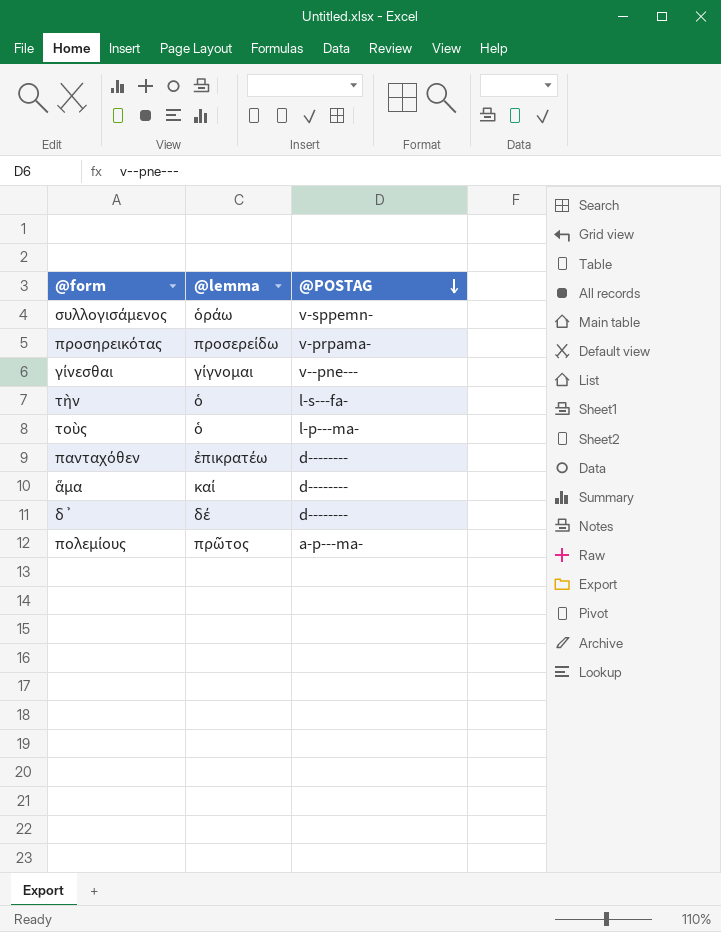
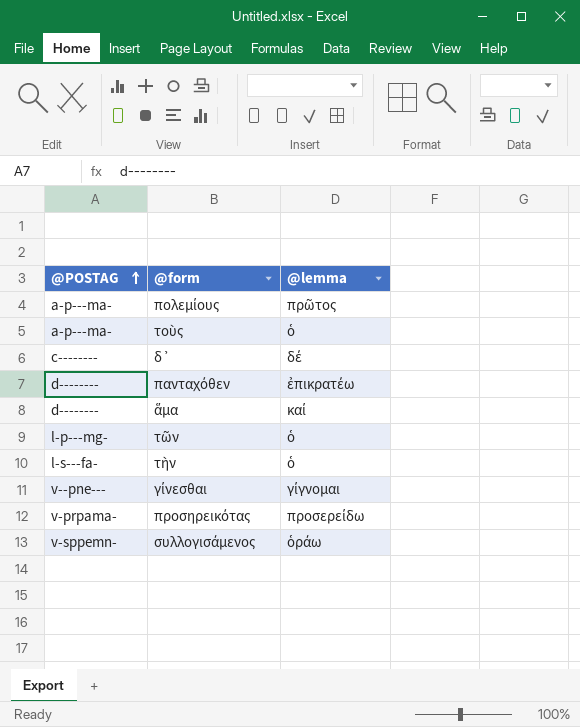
row order: @POSTAG descending -> @POSTAG ascending
column @POSTAG | position: 3 -> 1
τοὺς | @POSTAG: l-p---ma- -> a-p---ma-
δ᾽ | @POSTAG: d-------- -> c--------
row τῶν: none -> l-p---mg- | ὁ

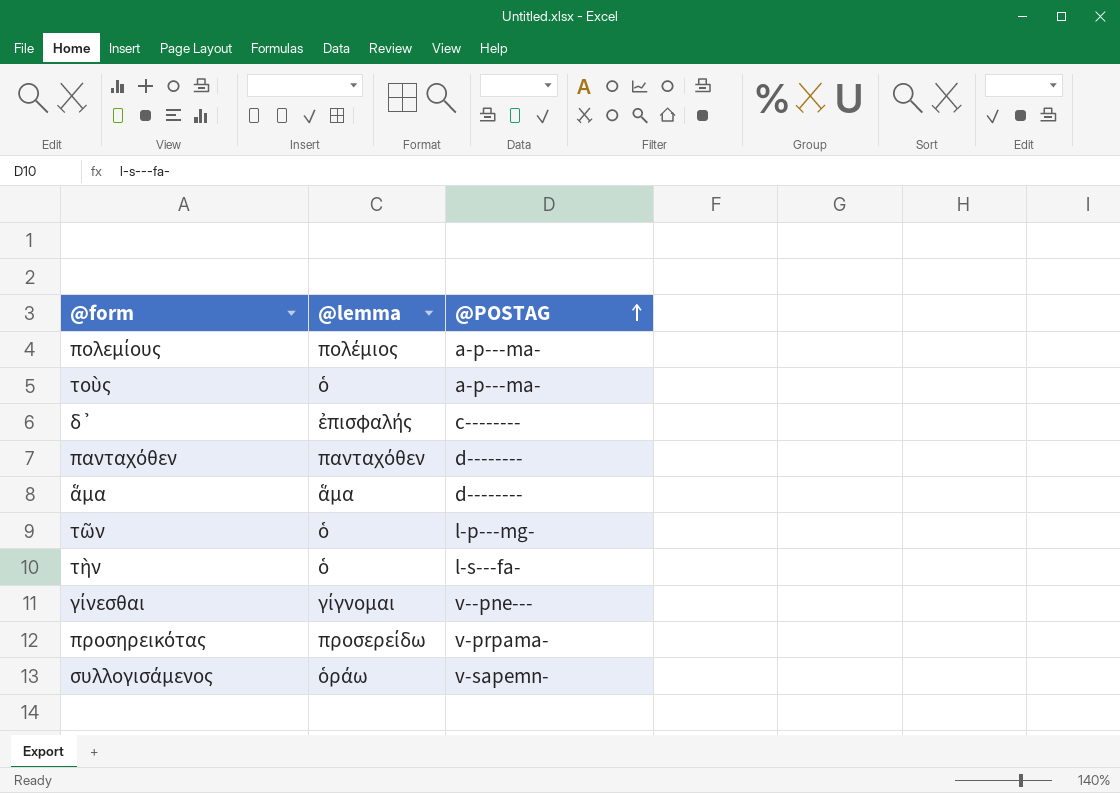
column @POSTAG | position: 1 -> 3
πολεμίους | @lemma: πρῶτος -> πολέμιος
δ᾽ | @lemma: δέ -> ἐπισφαλής
πανταχόθεν | @lemma: ἐπικρατέω -> πανταχόθεν
ἅμα | @lemma: καί -> ἅμα
συλλογισάμενος | @POSTAG: v-sppemn- -> v-sapemn-

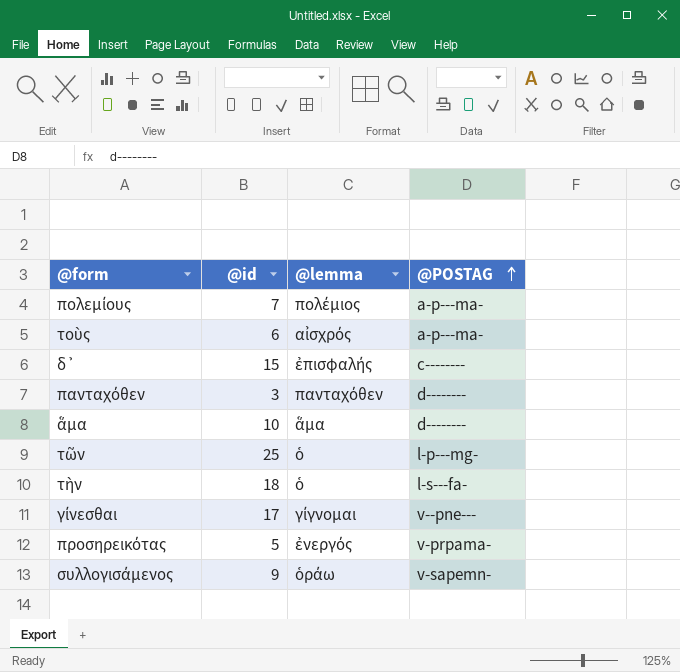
column @id | position: none -> 2
τοὺς | @lemma: ὁ -> αἰσχρός
προσηρεικότας | @lemma: προσερείδω -> ἐνεργός

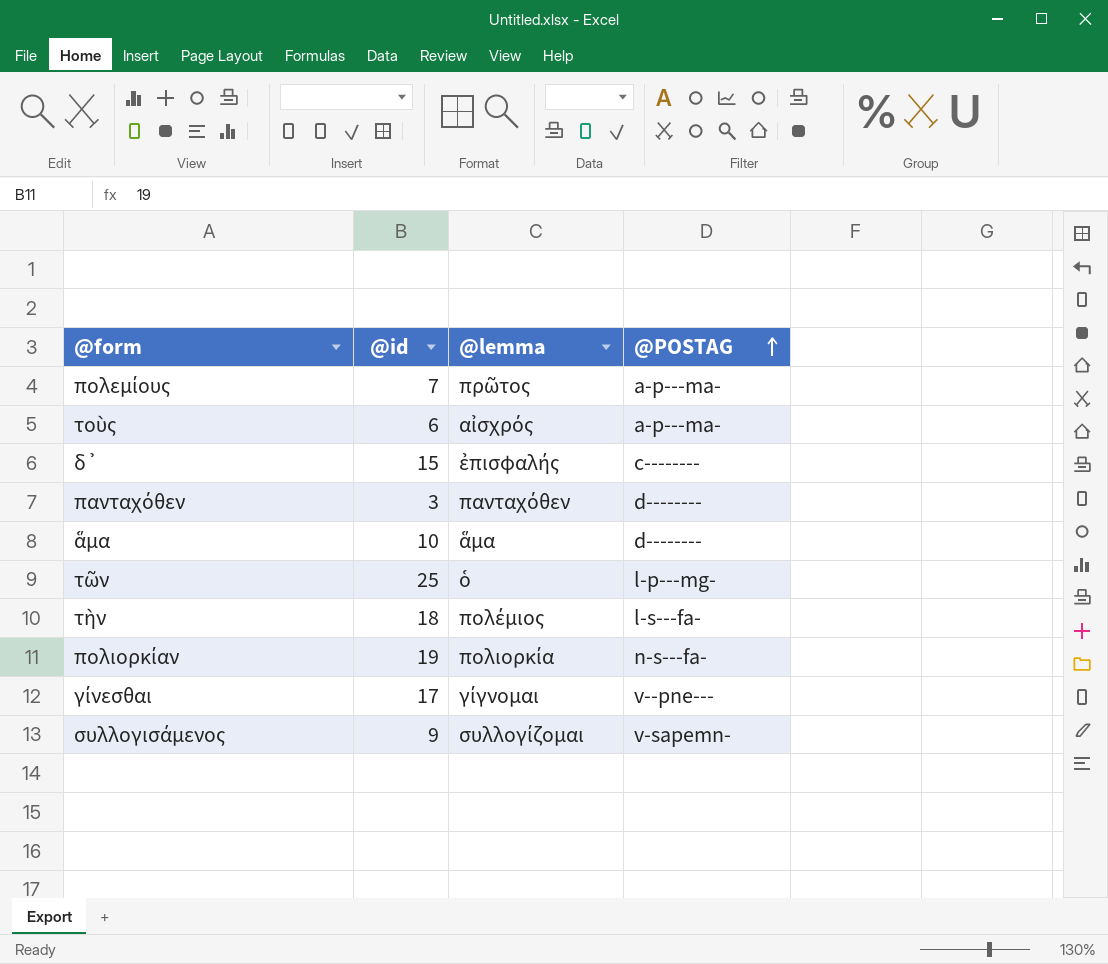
row προσηρεικότας: 5 | ἐνεργός | v-prpama- -> none
πολεμίους | @lemma: πολέμιος -> πρῶτος
τὴν | @lemma: ὁ -> πολέμιος
row πολιορκίαν: none -> 19 | πολιορκία | n-s---fa-
συλλογισάμενος | @lemma: ὁράω -> συλλογίζομαι

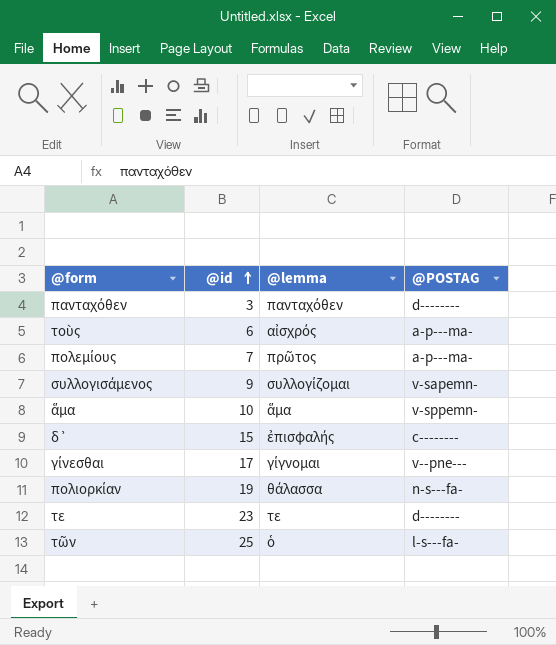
row order: @POSTAG ascending -> @id ascending
row τὴν: 18 | πολέμιος | l-s---fa- -> none
ἅμα | @POSTAG: d-------- -> v-sppemn-
πολιορκίαν | @lemma: πολιορκία -> θάλασσα
row τε: none -> 23 | τε | d--------
τῶν | @POSTAG: l-p---mg- -> l-s---fa-

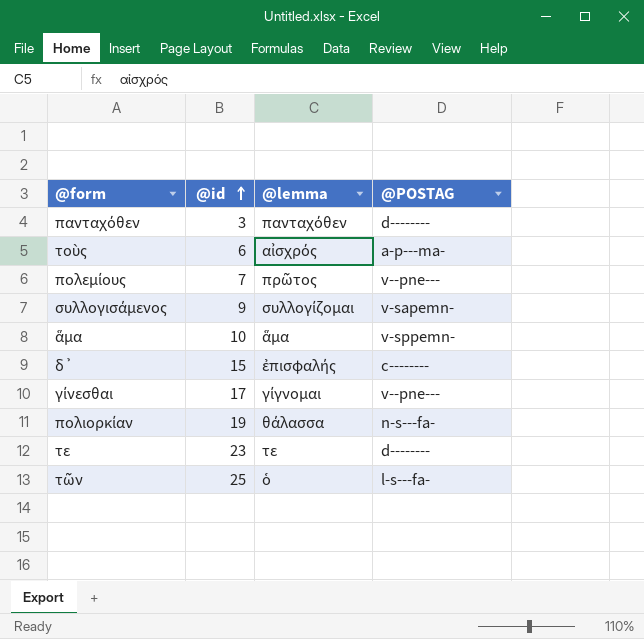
πολεμίους | @POSTAG: a-p---ma- -> v--pne---

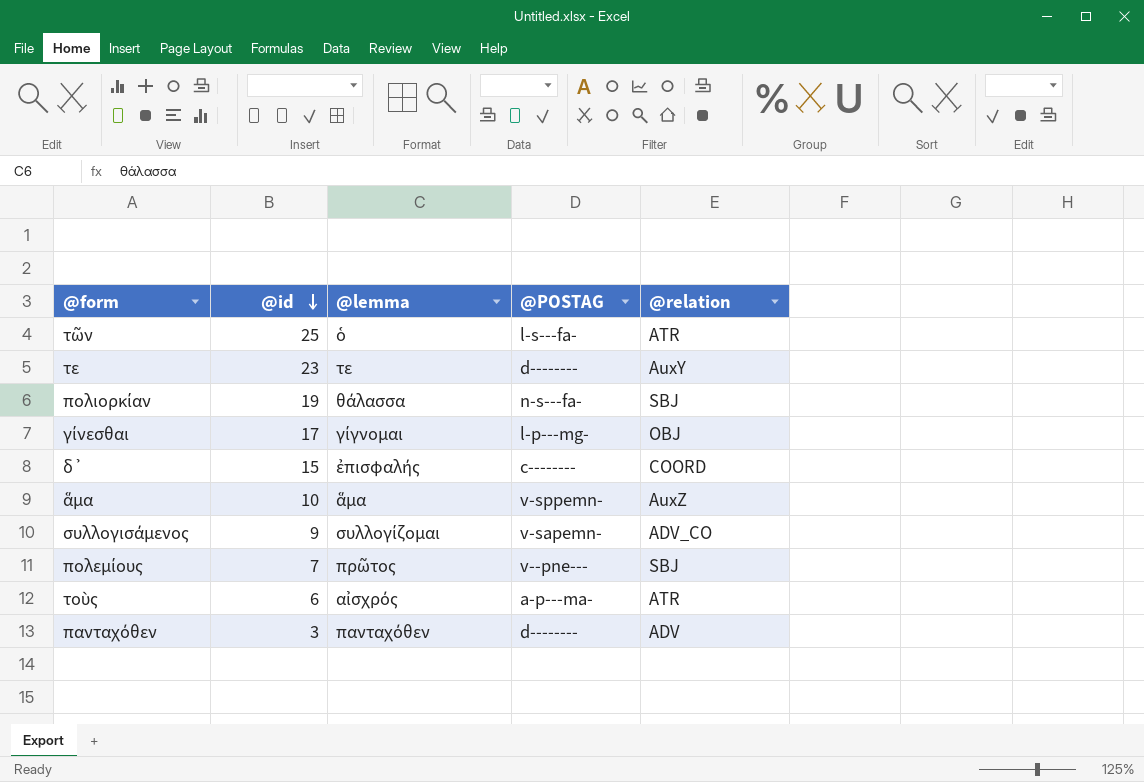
row order: @id ascending -> @id descending
column @relation | position: none -> 5
γίνεσθαι | @POSTAG: v--pne--- -> l-p---mg-

